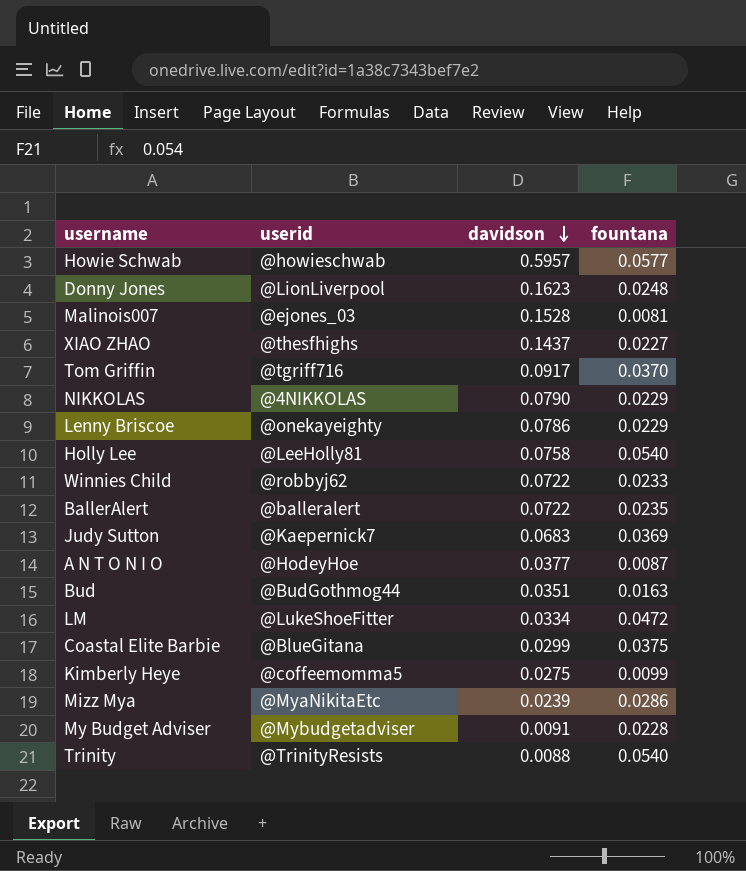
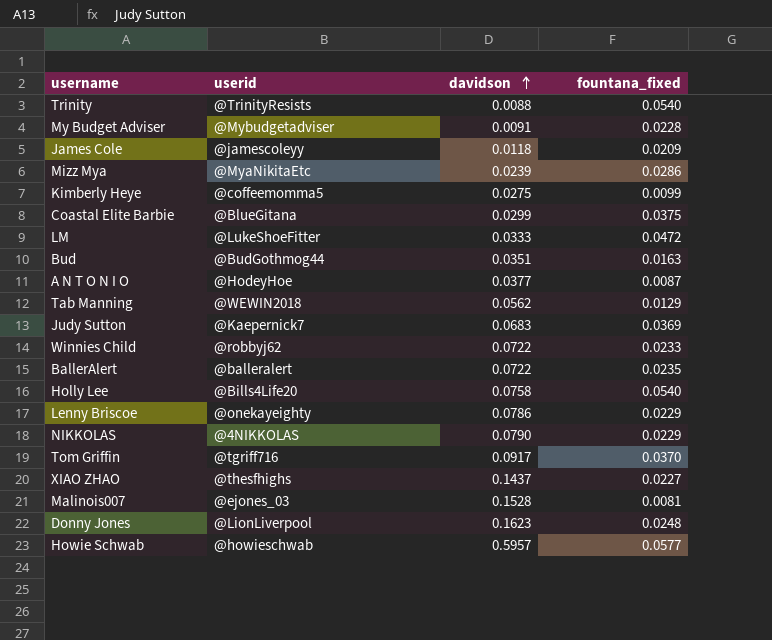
row order: davidson descending -> davidson ascending
column name: fountana -> fountana_fixed
row James Cole: none -> @jamescoleyy | 0.0118 | 0.0209
LM | davidson: 0.0334 -> 0.0333
row Tab Manning: none -> @WEWIN2018 | 0.0562 | 0.0129
Holly Lee | userid: @LeeHolly81 -> @Bills4Life20

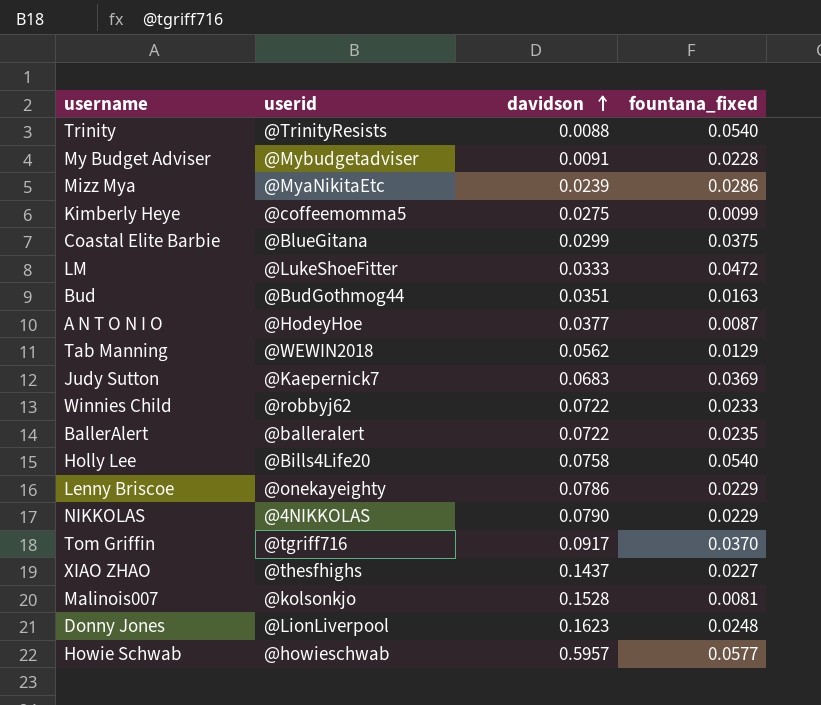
row James Cole: @jamescoleyy | 0.0118 | 0.0209 -> none
Malinois007 | userid: @ejones_03 -> @kolsonkjo

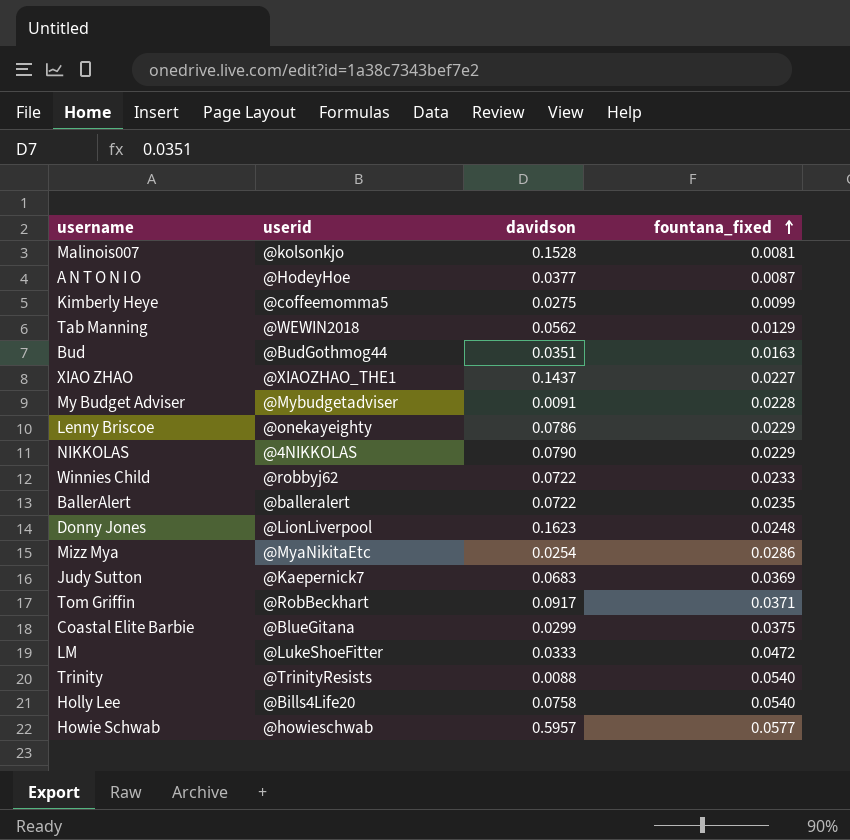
row order: davidson ascending -> fountana_fixed ascending
XIAO ZHAO | userid: @thesfhighs -> @XIAOZHAO_THE1
Mizz Mya | davidson: 0.0239 -> 0.0254
Tom Griffin | userid: @tgriff716 -> @RobBeckhart
Tom Griffin | fountana_fixed: 0.0370 -> 0.0371

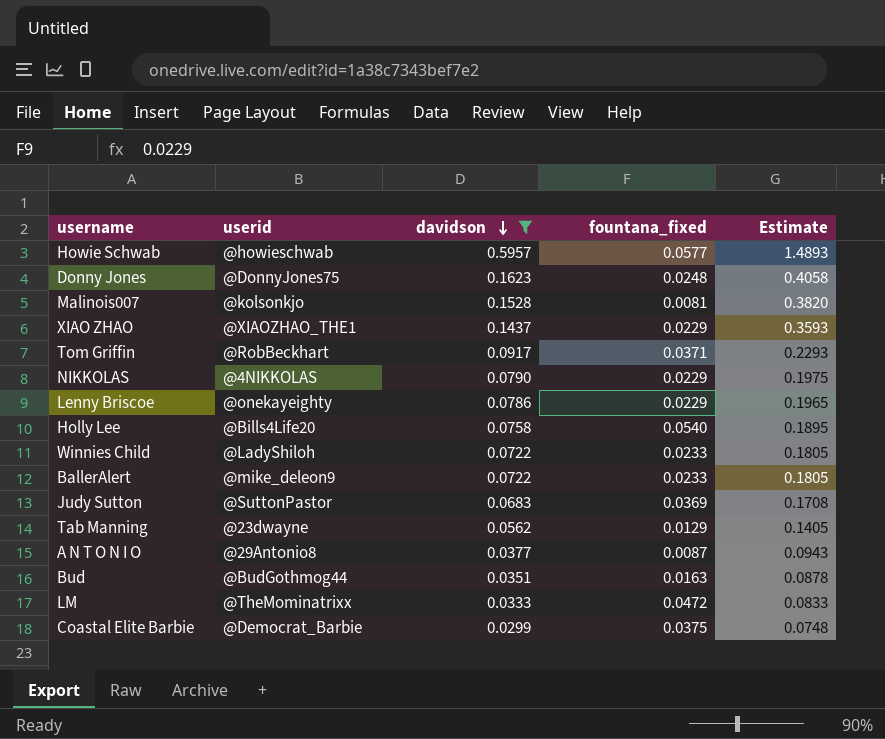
filter: none -> davidson >= 0.0299
row order: fountana_fixed ascending -> davidson descending
column Estimate | formula: none -> [davidson] * 2.5
Donny Jones | userid: @LionLiverpool -> @DonnyJones75
XIAO ZHAO | fountana_fixed: 0.0227 -> 0.0229
Winnies Child | userid: @robbyj62 -> @LadyShiloh
BallerAlert | userid: @balleralert -> @mike_deleon9
BallerAlert | fountana_fixed: 0.0235 -> 0.0233
Judy Sutton | userid: @Kaepernick7 -> @SuttonPastor
Tab Manning | userid: @WEWIN2018 -> @23dwayne
A N T O N I O | userid: @HodeyHoe -> @29Antonio8
LM | userid: @LukeShoeFitter -> @TheMominatrixx
Coastal Elite Barbie | userid: @BlueGitana -> @Democrat_Barbie

